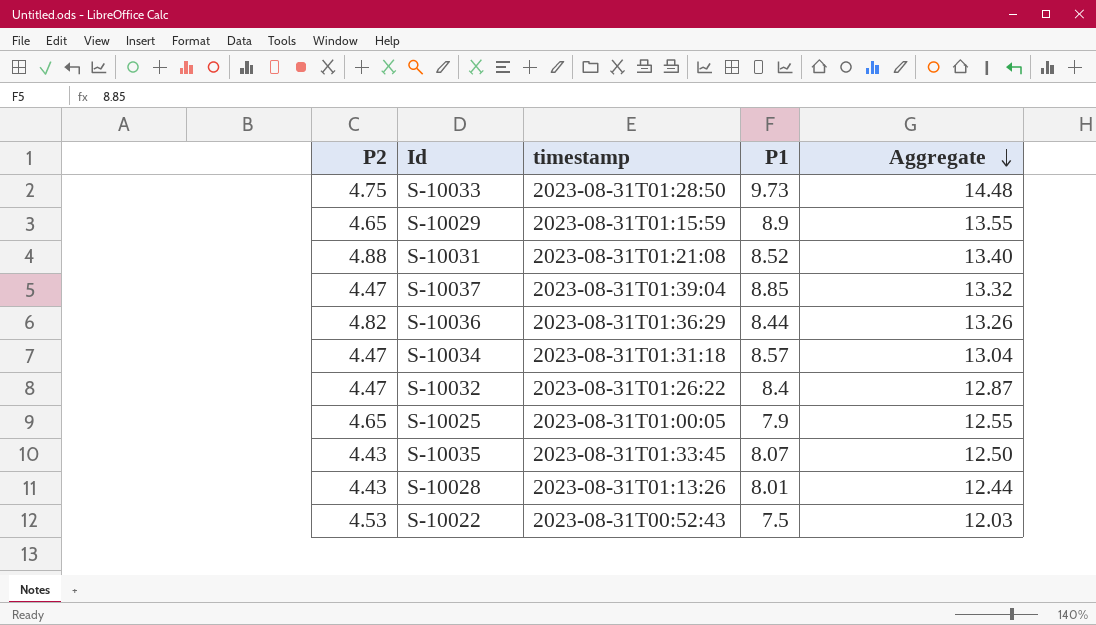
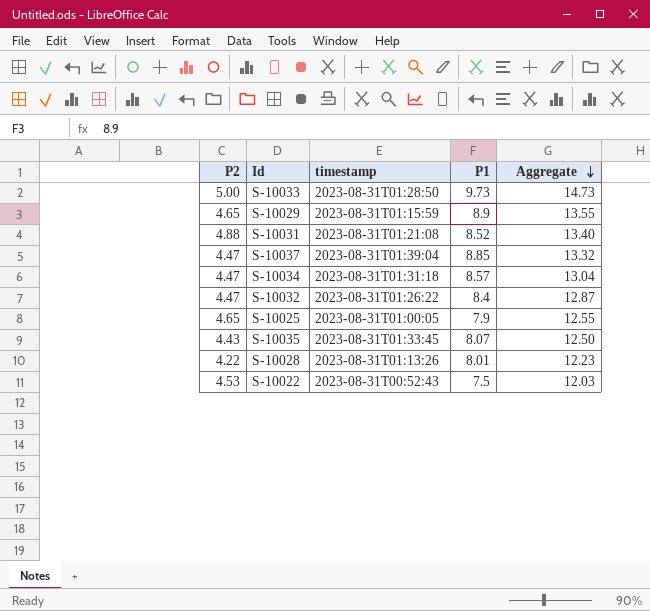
row S-10036: 4.82 | 2023-08-31T01:36:29 | 8.44 | 13.26 -> none
S-10033 | P2: 4.75 -> 5.00
S-10033 | Aggregate: 14.48 -> 14.73
S-10028 | P2: 4.43 -> 4.22
S-10028 | Aggregate: 12.44 -> 12.23

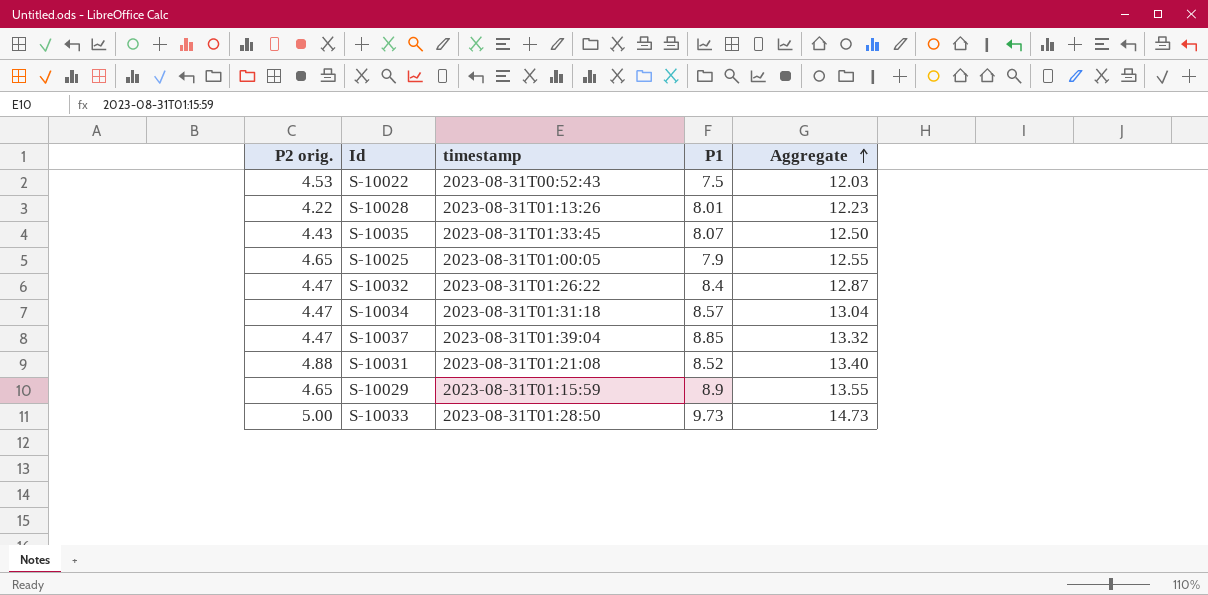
row order: Aggregate descending -> Aggregate ascending
column name: P2 -> P2 orig.

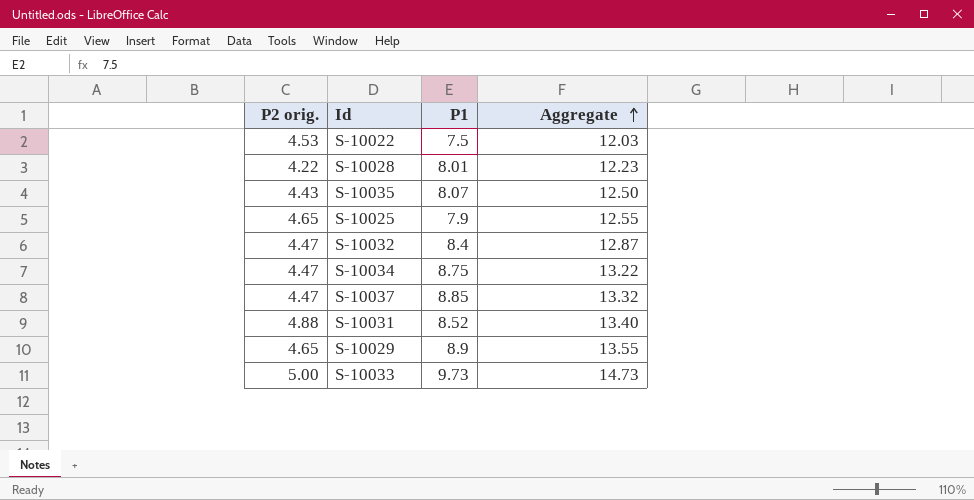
column timestamp | position: 3 -> none
S-10034 | P1: 8.57 -> 8.75
S-10034 | Aggregate: 13.04 -> 13.22

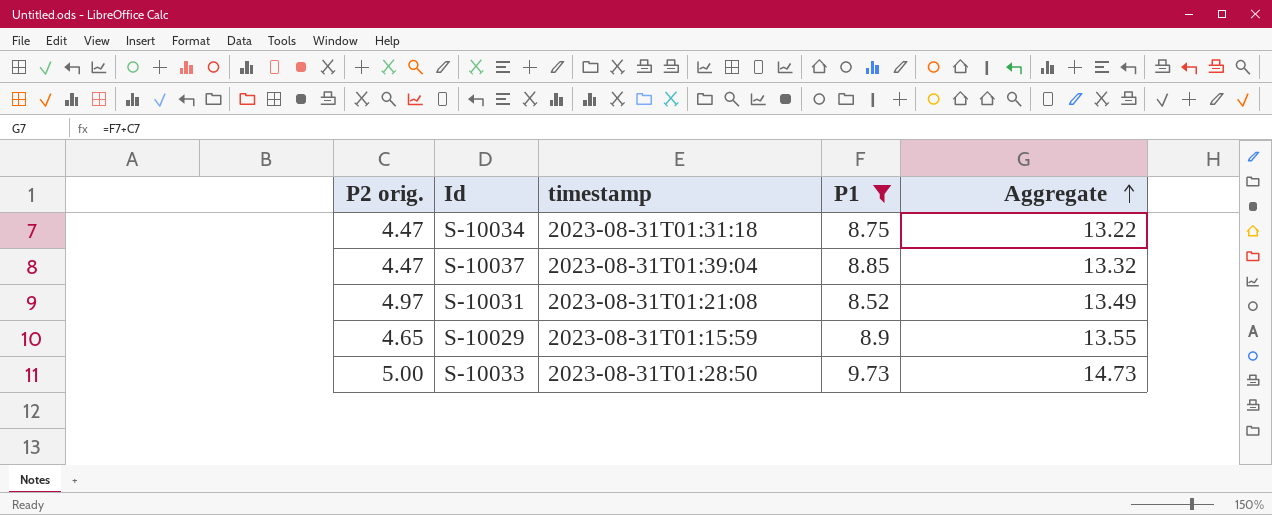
filter: none -> P1 >= 8.52
column timestamp | position: none -> 3
S-10031 | P2 orig.: 4.88 -> 4.97
S-10031 | Aggregate: 13.40 -> 13.49

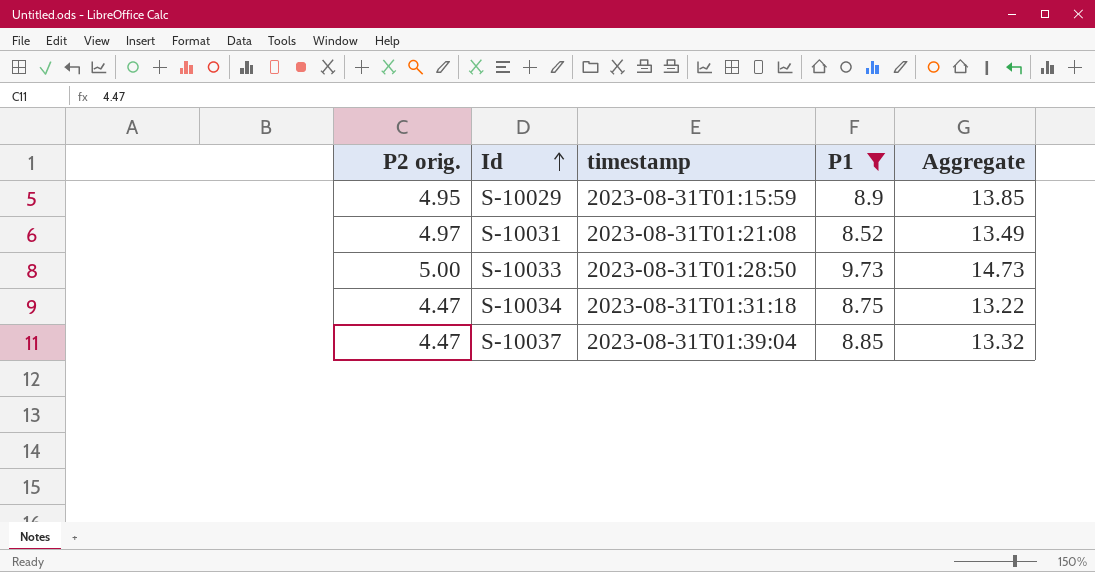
row order: Aggregate ascending -> Id ascending
S-10029 | P2 orig.: 4.65 -> 4.95
S-10029 | Aggregate: 13.55 -> 13.85

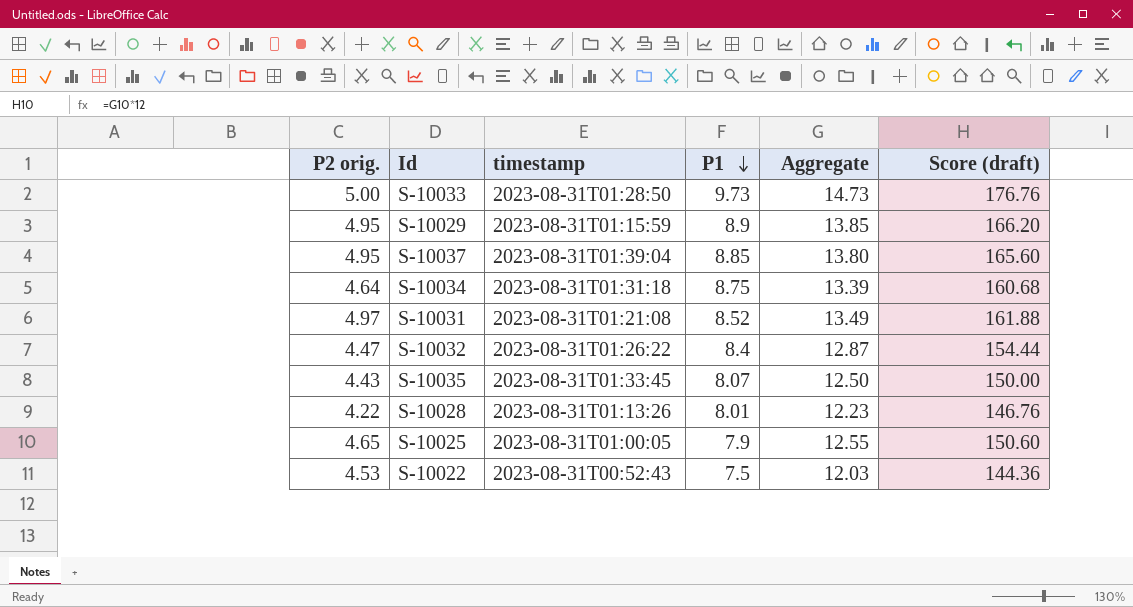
filter: P1 >= 8.52 -> none
row order: Id ascending -> P1 descending
column Score (draft) | formula: none -> [Aggregate] * 12
S-10037 | P2 orig.: 4.47 -> 4.95
S-10037 | Aggregate: 13.32 -> 13.80
S-10034 | P2 orig.: 4.47 -> 4.64
S-10034 | Aggregate: 13.22 -> 13.39

